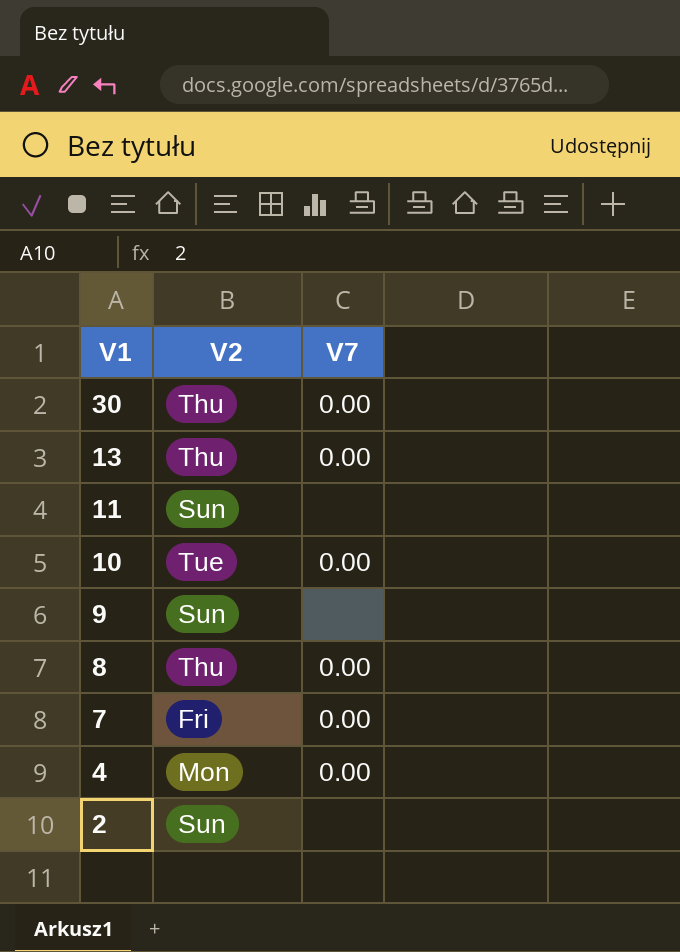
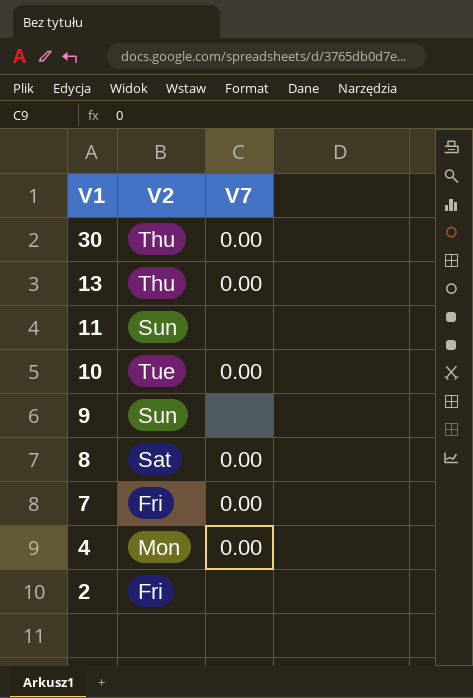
8 | V2: Thu -> Sat
2 | V2: Sun -> Fri

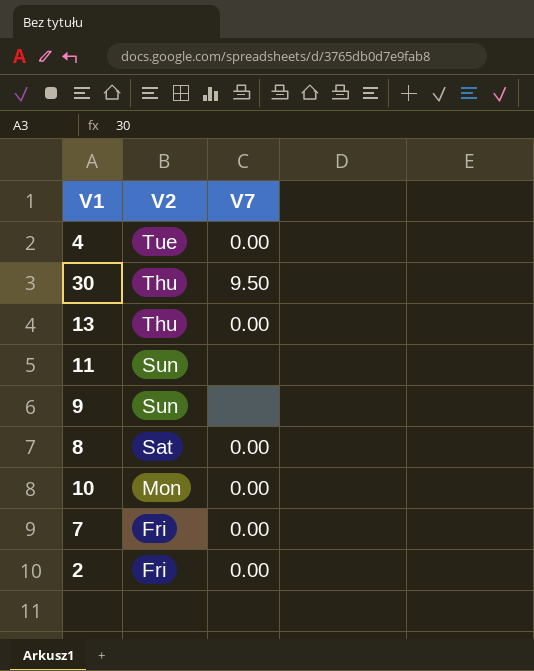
row order: V1 descending -> V2 descending
4 | V2: Mon -> Tue
30 | V7: 0.00 -> 9.50
10 | V2: Tue -> Mon
2 | V7: none -> 0.00

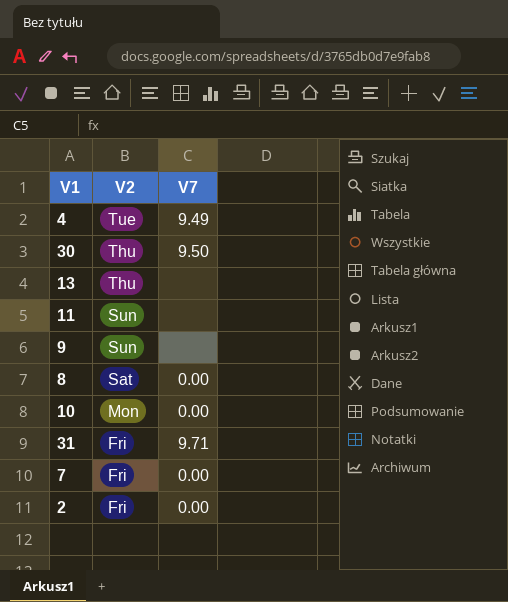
4 | V7: 0.00 -> 9.49
13 | V7: 0.00 -> none
row 31: none -> Fri | 9.71

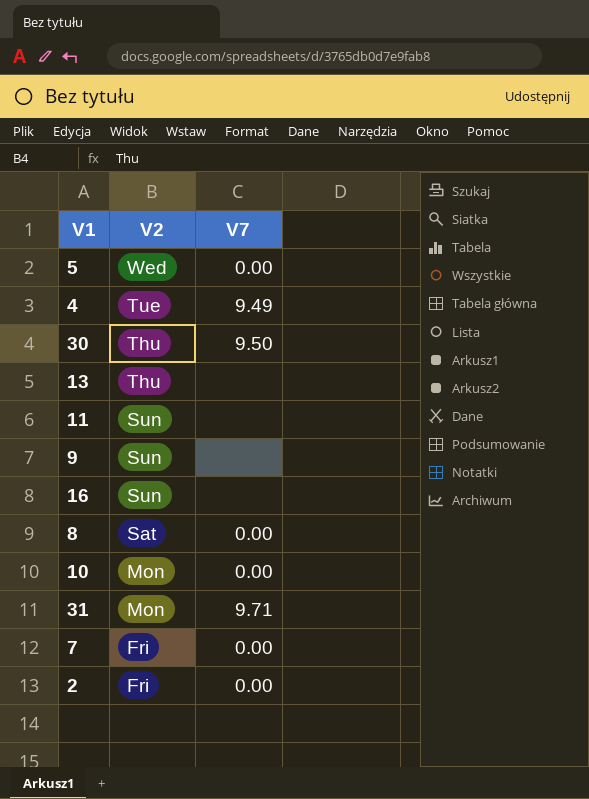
row 5: none -> Wed | 0.00
row 16: none -> Sun | none
31 | V2: Fri -> Mon

